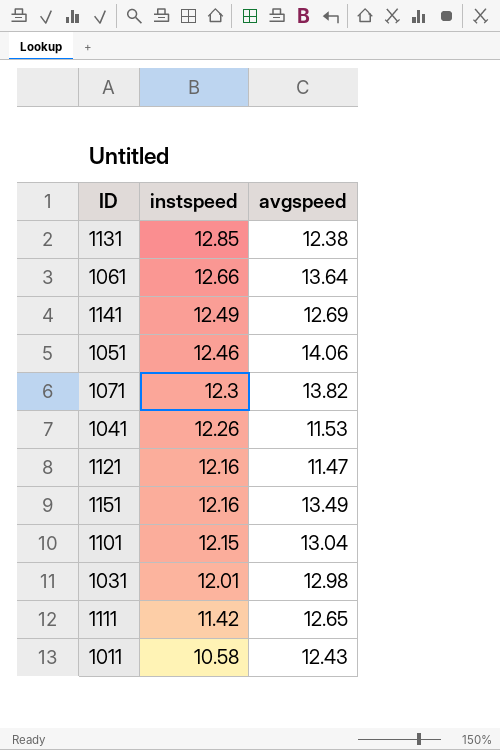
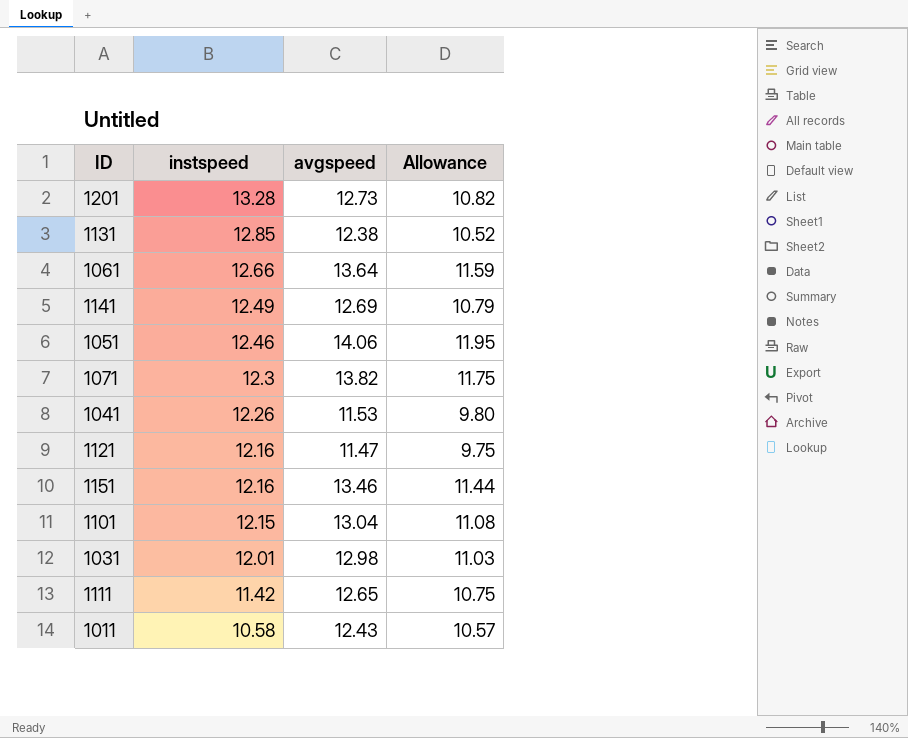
column Allowance | formula: none -> [avgspeed] * 0.85
row 1201: none -> 13.28 | 12.73 | 10.82
1151 | avgspeed: 13.49 -> 13.46

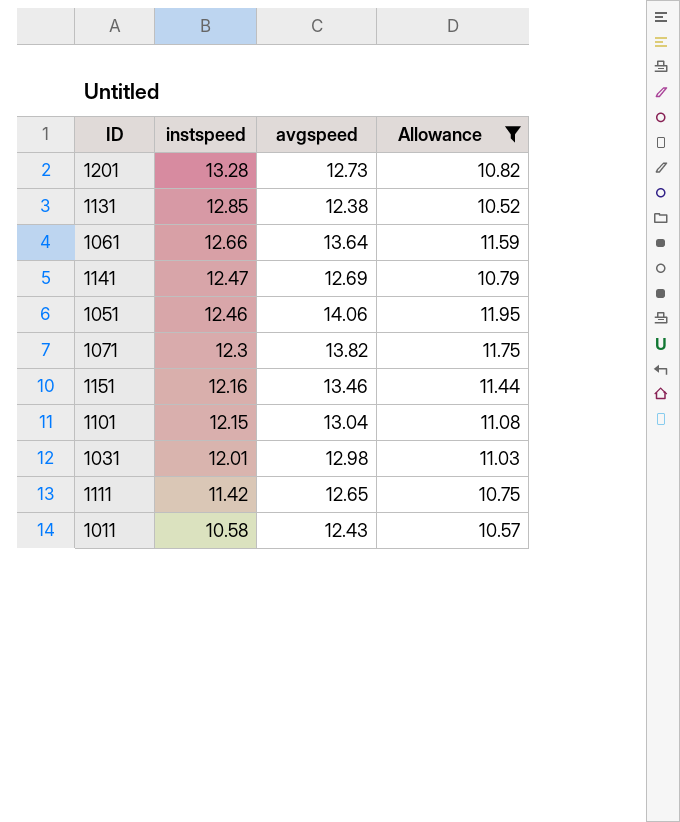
filter: none -> Allowance >= 10.52
1141 | instspeed: 12.49 -> 12.47

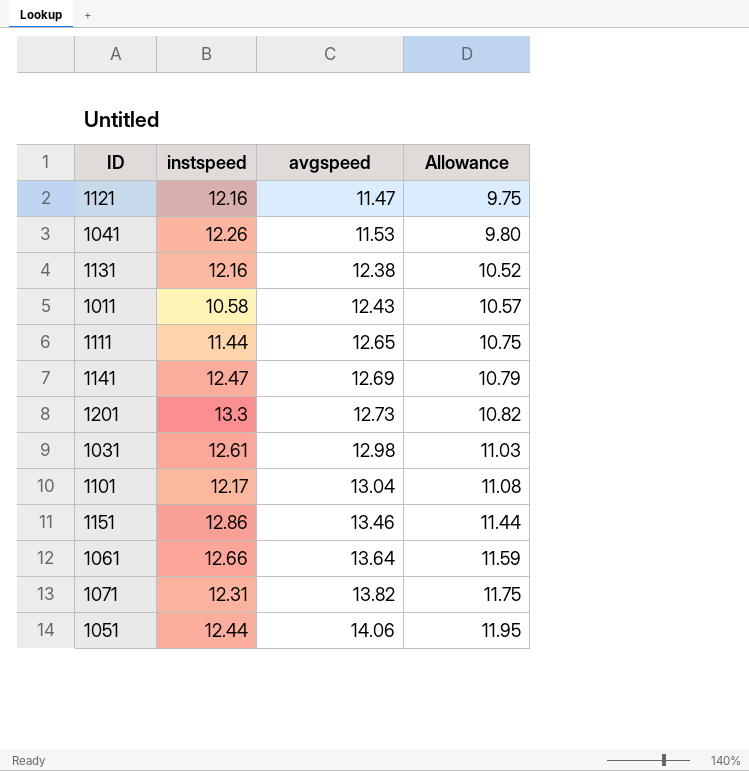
filter: Allowance >= 10.52 -> none
row order: instspeed descending -> avgspeed ascending
1131 | instspeed: 12.85 -> 12.16
1111 | instspeed: 11.42 -> 11.44
1201 | instspeed: 13.28 -> 13.3
1031 | instspeed: 12.01 -> 12.61
1101 | instspeed: 12.15 -> 12.17
1151 | instspeed: 12.16 -> 12.86
1071 | instspeed: 12.3 -> 12.31
1051 | instspeed: 12.46 -> 12.44

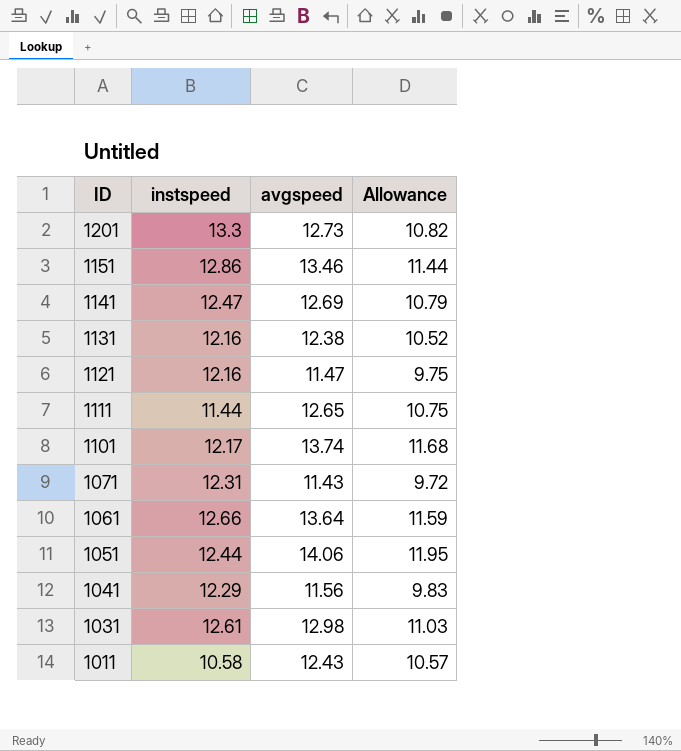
row order: avgspeed ascending -> ID descending
1101 | avgspeed: 13.04 -> 13.74
1101 | Allowance: 11.08 -> 11.68
1071 | avgspeed: 13.82 -> 11.43
1071 | Allowance: 11.75 -> 9.72
1041 | instspeed: 12.26 -> 12.29
1041 | avgspeed: 11.53 -> 11.56
1041 | Allowance: 9.80 -> 9.83

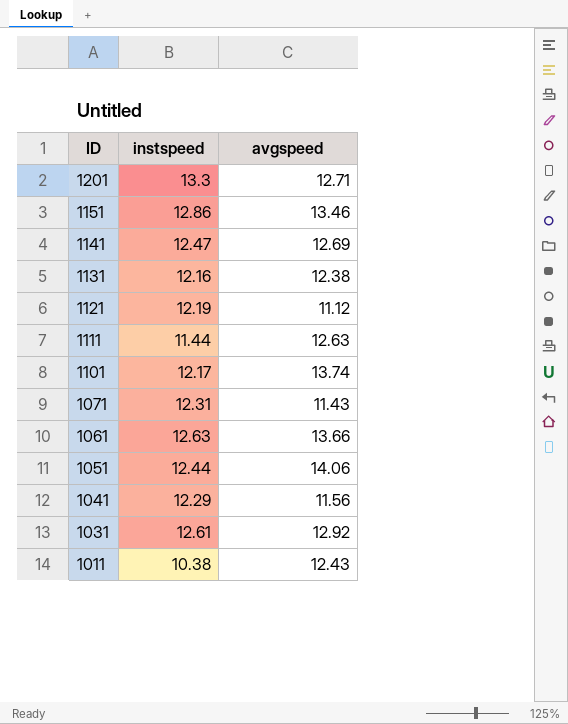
column Allowance | formula: [avgspeed] * 0.85 -> none
1201 | avgspeed: 12.73 -> 12.71
1121 | instspeed: 12.16 -> 12.19
1121 | avgspeed: 11.47 -> 11.12
1111 | avgspeed: 12.65 -> 12.63
1061 | instspeed: 12.66 -> 12.63
1061 | avgspeed: 13.64 -> 13.66
1031 | avgspeed: 12.98 -> 12.92
1011 | instspeed: 10.58 -> 10.38

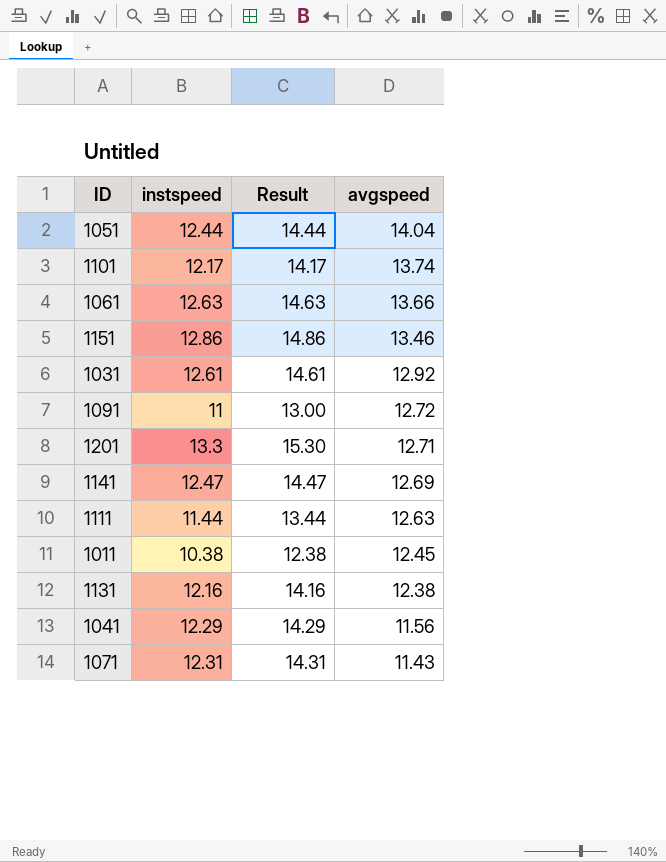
row order: ID descending -> avgspeed descending
column Result | formula: none -> [instspeed] + 2
row 1121: 12.19 | 11.12 -> none
1051 | avgspeed: 14.06 -> 14.04
row 1091: none -> 11 | 13.00 | 12.72
1011 | avgspeed: 12.43 -> 12.45

